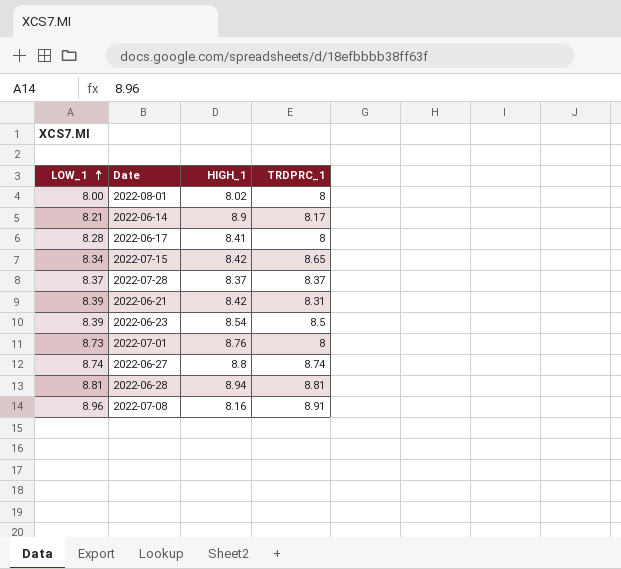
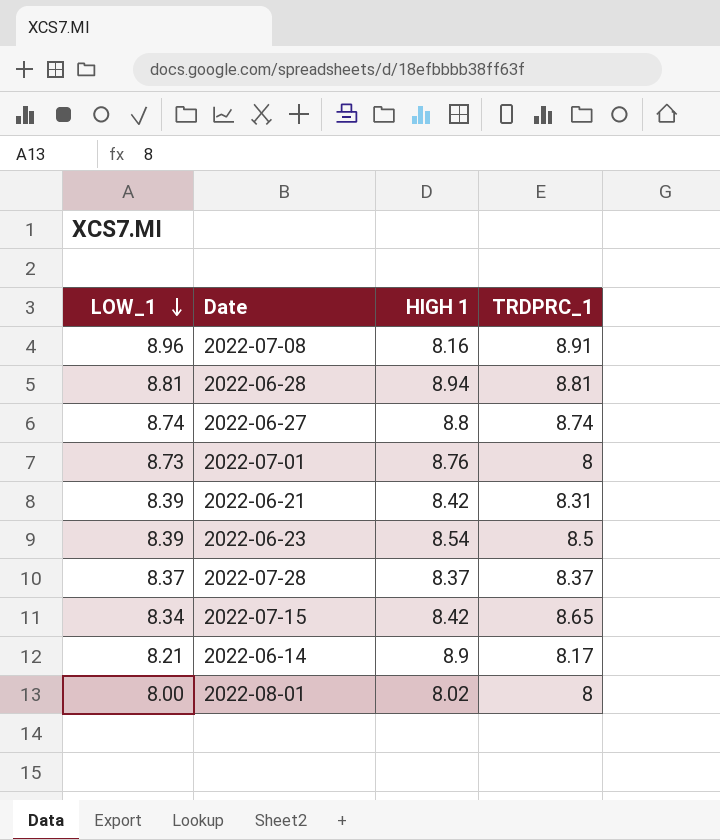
row order: LOW_1 ascending -> LOW_1 descending
column name: HIGH_1 -> HIGH 1
row 2022-06-17: 8.28 | 8.41 | 8 -> none

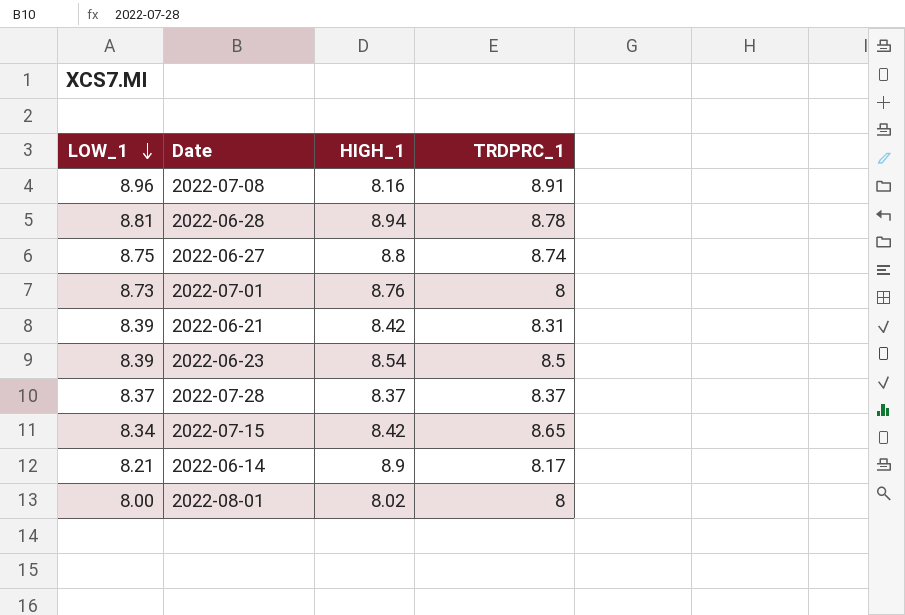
column name: HIGH 1 -> HIGH_1
2022-06-28 | TRDPRC_1: 8.81 -> 8.78
2022-06-27 | LOW_1: 8.74 -> 8.75

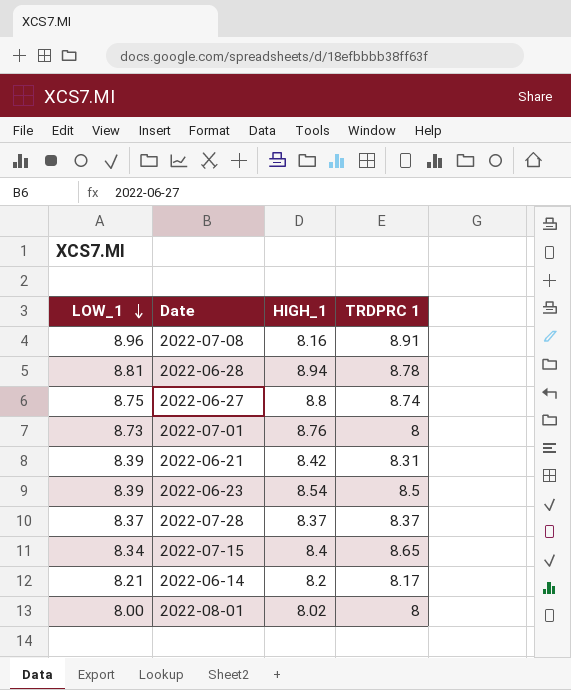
column name: TRDPRC_1 -> TRDPRC 1
2022-07-15 | HIGH_1: 8.42 -> 8.4
2022-06-14 | HIGH_1: 8.9 -> 8.2

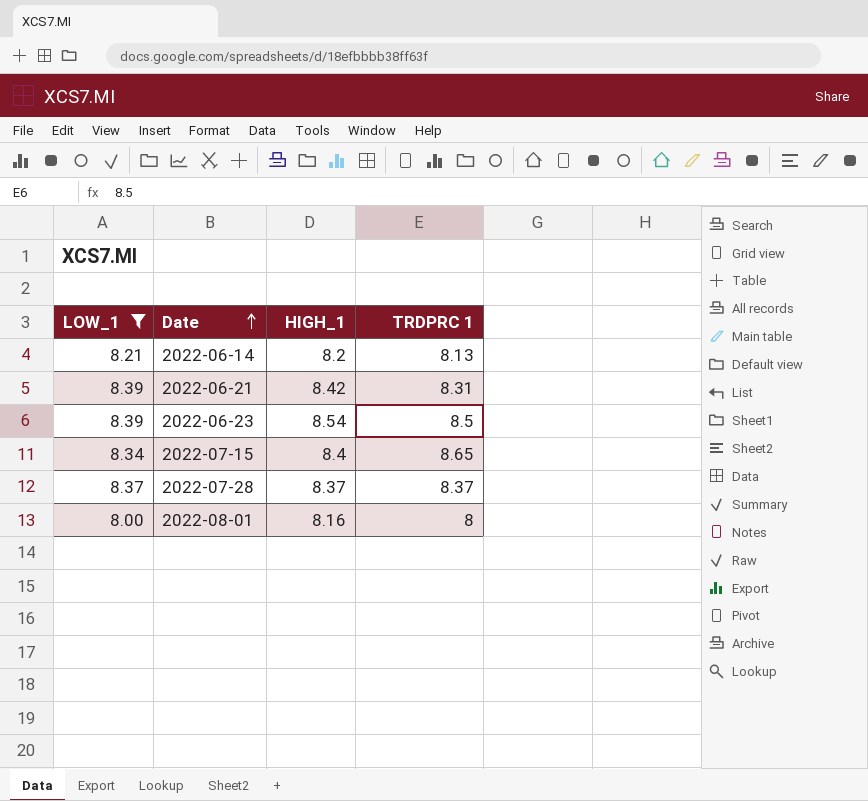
filter: none -> LOW_1 <= 8.39
row order: LOW_1 descending -> Date ascending
2022-06-14 | TRDPRC 1: 8.17 -> 8.13
2022-08-01 | HIGH_1: 8.02 -> 8.16

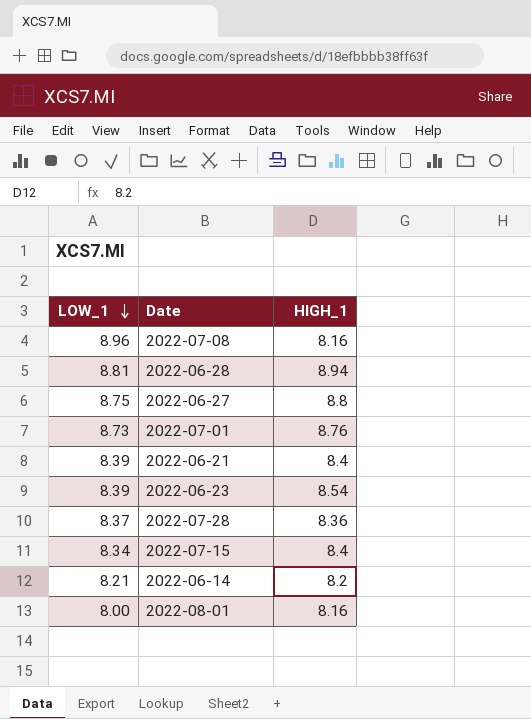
filter: LOW_1 <= 8.39 -> none
row order: Date ascending -> LOW_1 descending
column TRDPRC 1 | position: 4 -> none
2022-06-21 | HIGH_1: 8.42 -> 8.4
2022-07-28 | HIGH_1: 8.37 -> 8.36

